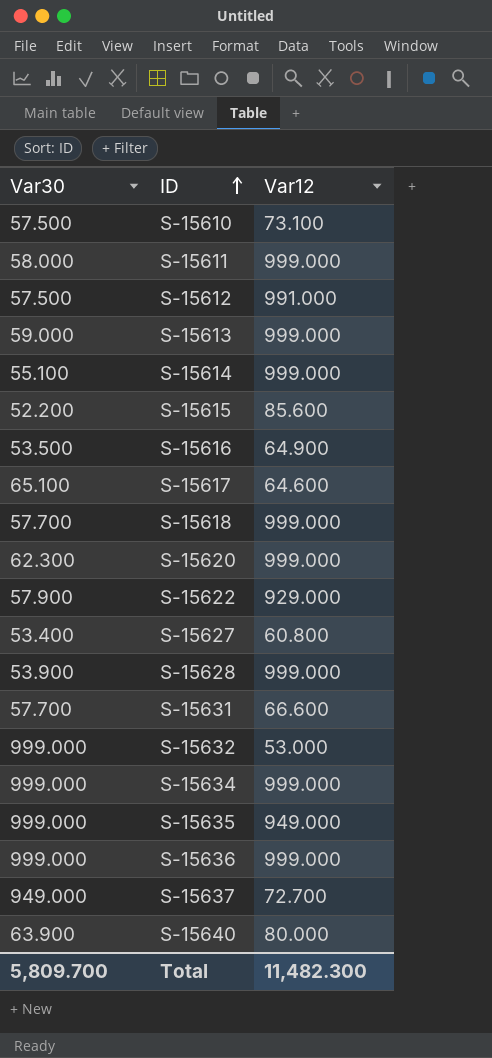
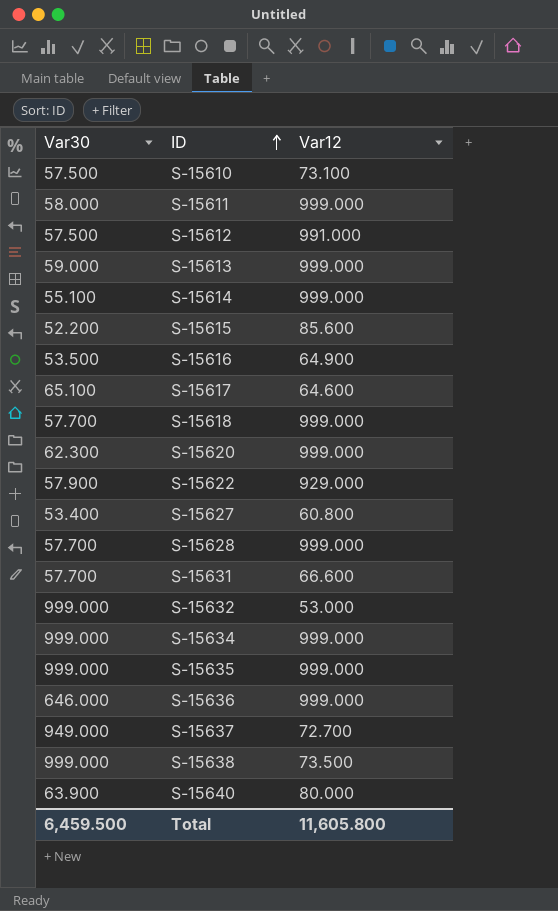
S-15628 | Var30: 53.900 -> 57.700
S-15635 | Var12: 949.000 -> 999.000
S-15636 | Var30: 999.000 -> 646.000
row S-15638: none -> 999.000 | 73.500
Total | Var30: 5,809.700 -> 6,459.500
Total | Var12: 11,482.300 -> 11,605.800

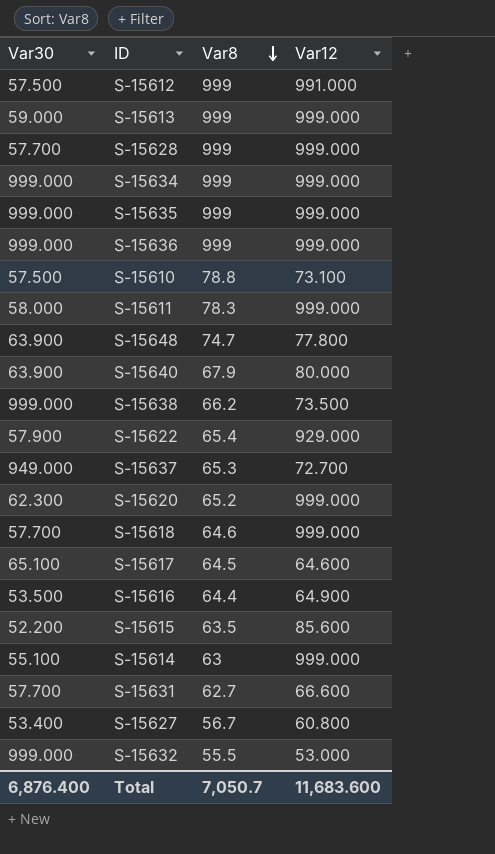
row order: ID ascending -> Var8 descending
column Var8 | position: none -> 3
S-15636 | Var30: 646.000 -> 999.000
row S-15648: none -> 63.900 | 74.7 | 77.800
Total | Var30: 6,459.500 -> 6,876.400
Total | Var12: 11,605.800 -> 11,683.600

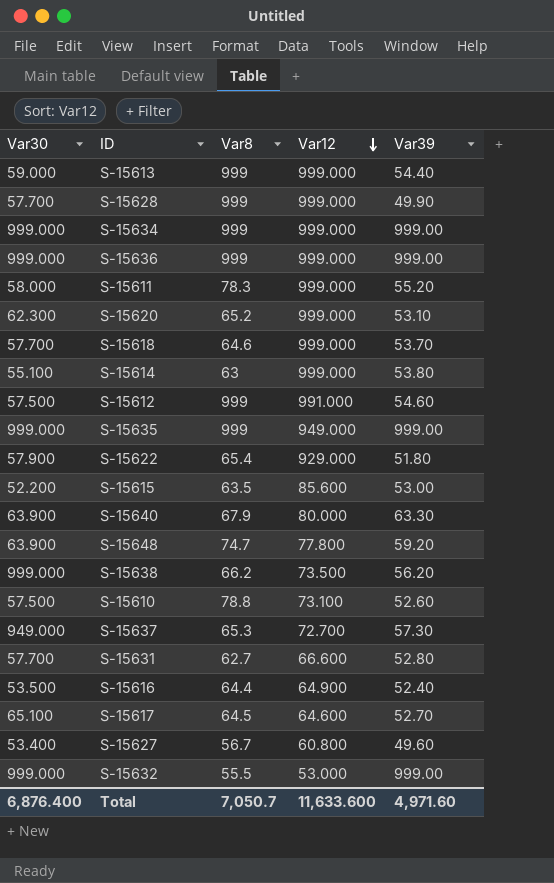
row order: Var8 descending -> Var12 descending
column Var39 | position: none -> 5
S-15635 | Var12: 999.000 -> 949.000
Total | Var12: 11,683.600 -> 11,633.600

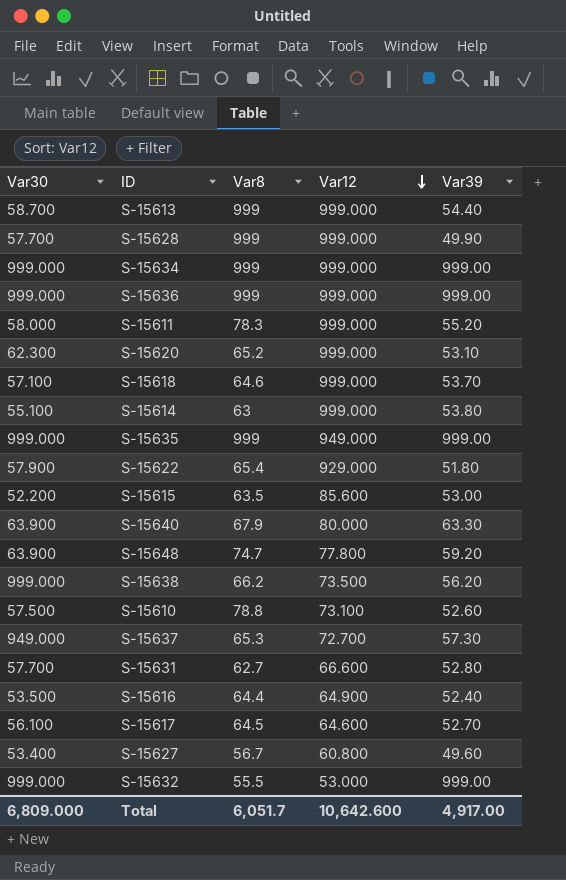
row S-15612: 57.500 | 999 | 991.000 | 54.60 -> none
S-15613 | Var30: 59.000 -> 58.700
S-15618 | Var30: 57.700 -> 57.100
S-15617 | Var30: 65.100 -> 56.100
Total | Var30: 6,876.400 -> 6,809.000
Total | Var8: 7,050.7 -> 6,051.7
Total | Var12: 11,633.600 -> 10,642.600
Total | Var39: 4,971.60 -> 4,917.00

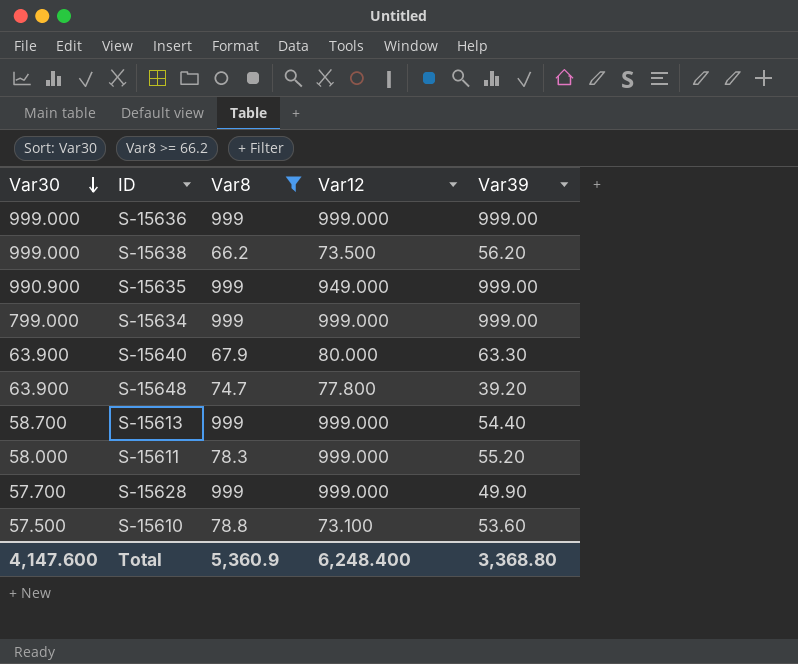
filter: none -> Var8 >= 66.2
row order: Var12 descending -> Var30 descending
S-15635 | Var30: 999.000 -> 990.900
S-15634 | Var30: 999.000 -> 799.000
S-15648 | Var39: 59.20 -> 39.20
S-15610 | Var39: 52.60 -> 53.60
Total | Var30: 6,809.000 -> 4,147.600
Total | Var8: 6,051.7 -> 5,360.9
Total | Var12: 10,642.600 -> 6,248.400
Total | Var39: 4,917.00 -> 3,368.80

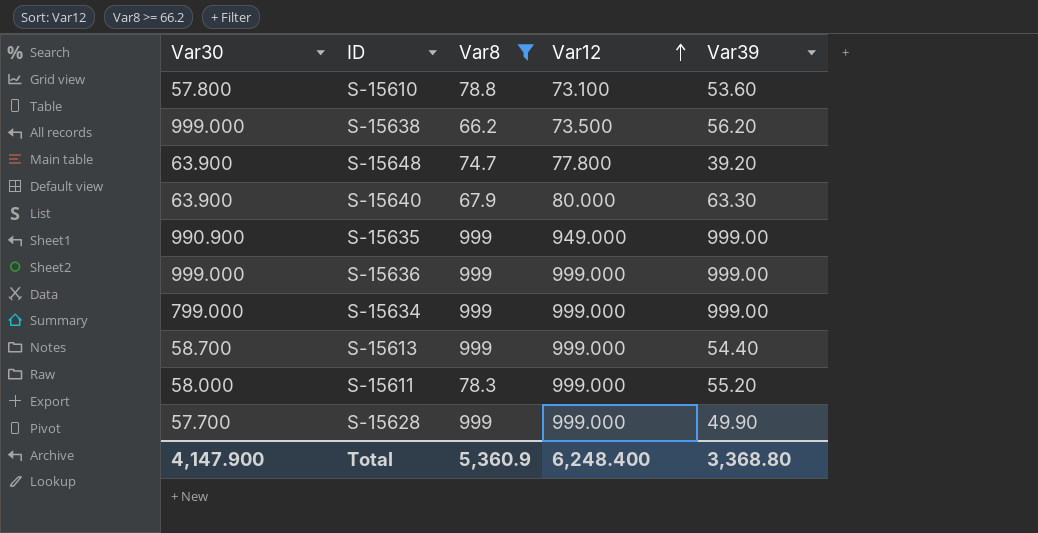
row order: Var30 descending -> Var12 ascending
S-15610 | Var30: 57.500 -> 57.800
Total | Var30: 4,147.600 -> 4,147.900

